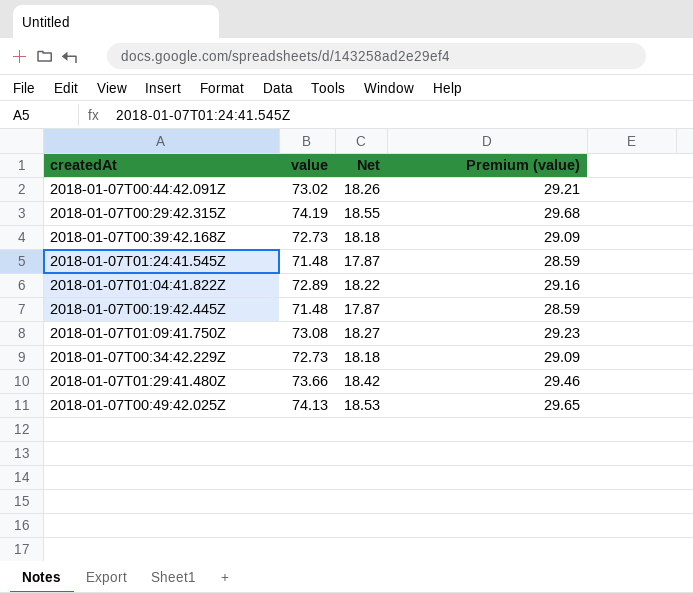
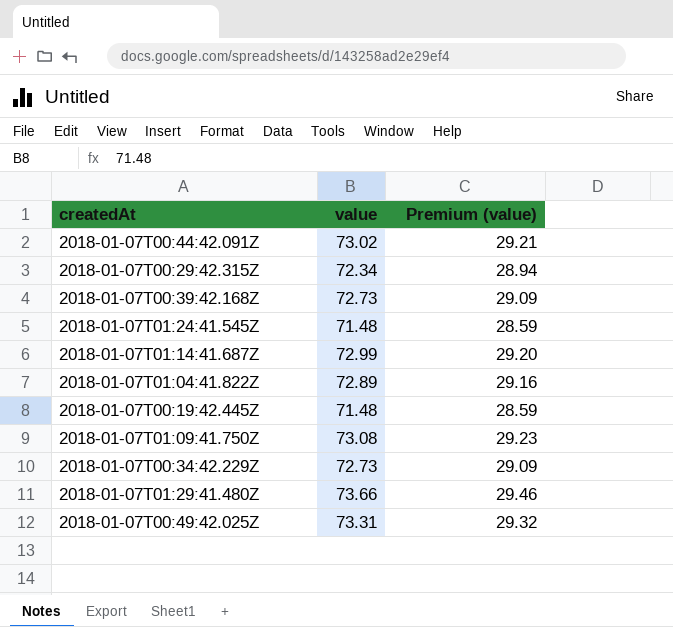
column Net | formula: [value] * 0.25 -> none
2018-01-07T00:29:42.315Z | value: 74.19 -> 72.34
2018-01-07T00:29:42.315Z | Premium (value): 29.68 -> 28.94
row 2018-01-07T01:14:41.687Z: none -> 72.99 | 29.20
2018-01-07T00:49:42.025Z | value: 74.13 -> 73.31
2018-01-07T00:49:42.025Z | Premium (value): 29.65 -> 29.32

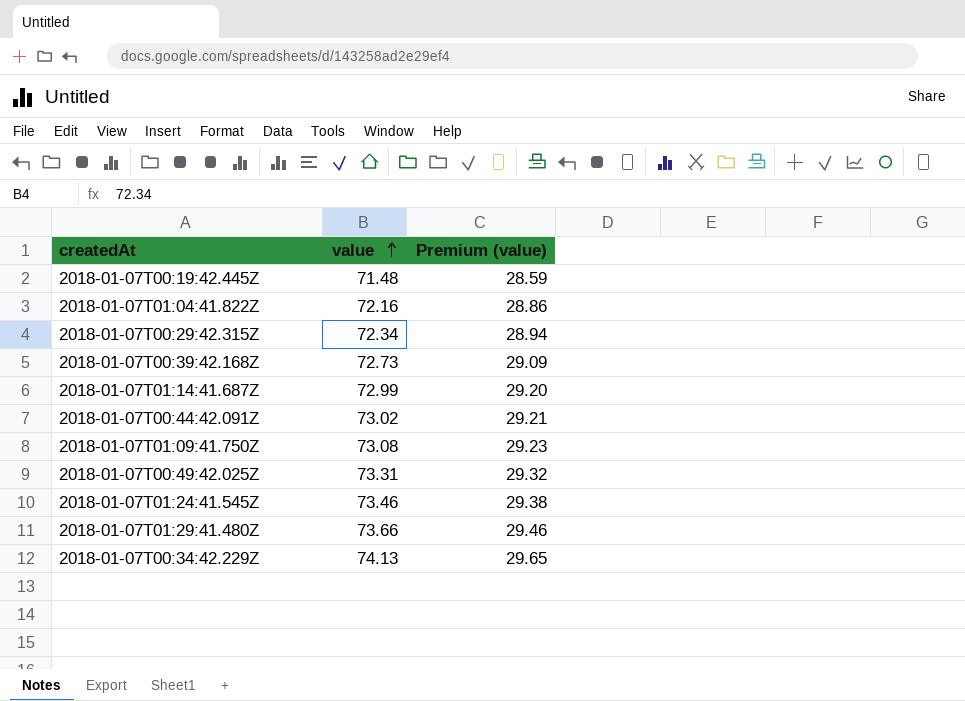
row order: none -> value ascending
2018-01-07T01:04:41.822Z | value: 72.89 -> 72.16
2018-01-07T01:04:41.822Z | Premium (value): 29.16 -> 28.86
2018-01-07T01:24:41.545Z | value: 71.48 -> 73.46
2018-01-07T01:24:41.545Z | Premium (value): 28.59 -> 29.38
2018-01-07T00:34:42.229Z | value: 72.73 -> 74.13
2018-01-07T00:34:42.229Z | Premium (value): 29.09 -> 29.65

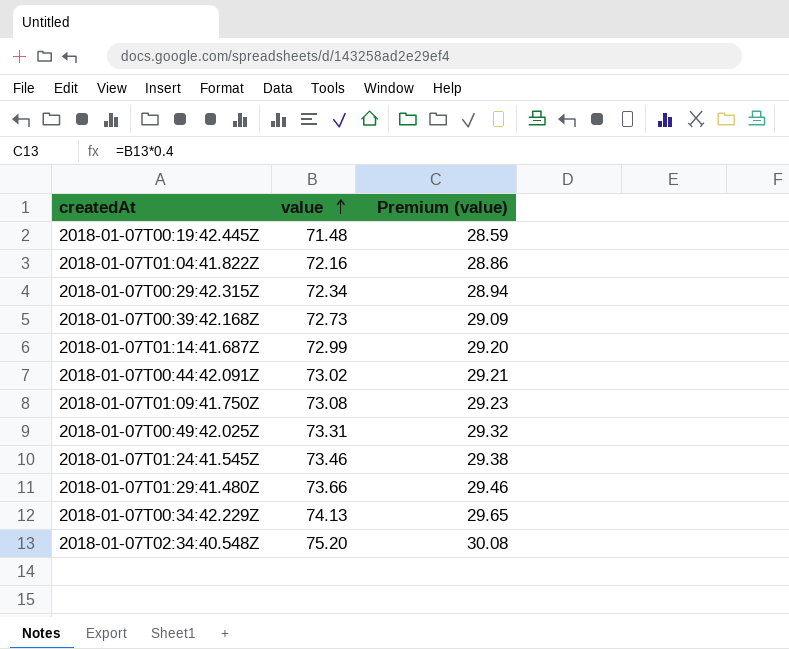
row 2018-01-07T02:34:40.548Z: none -> 75.20 | 30.08

